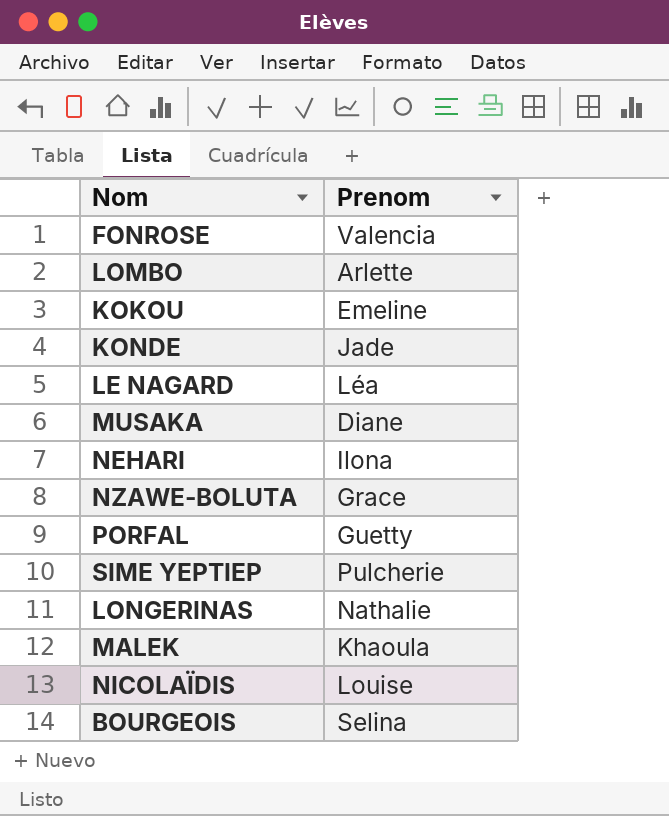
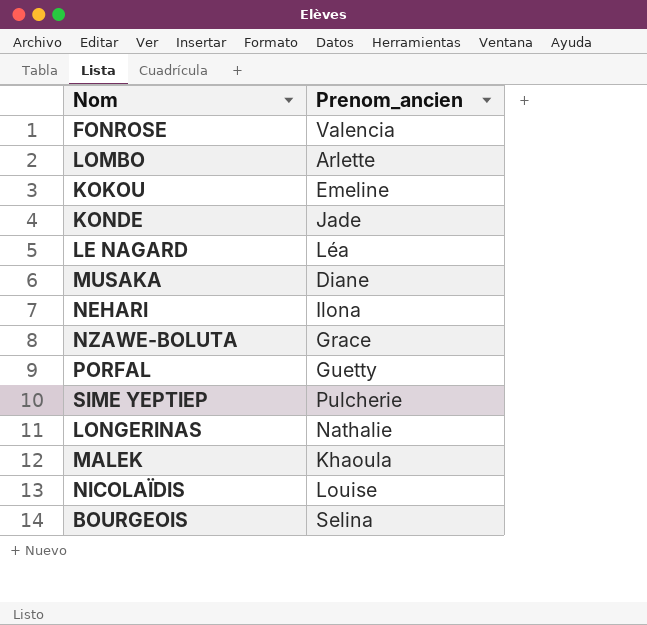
column name: Prenom -> Prenom_ancien

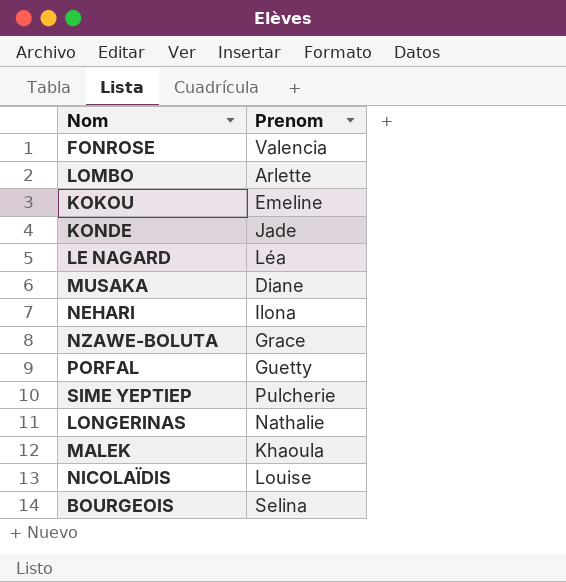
column name: Prenom_ancien -> Prenom

